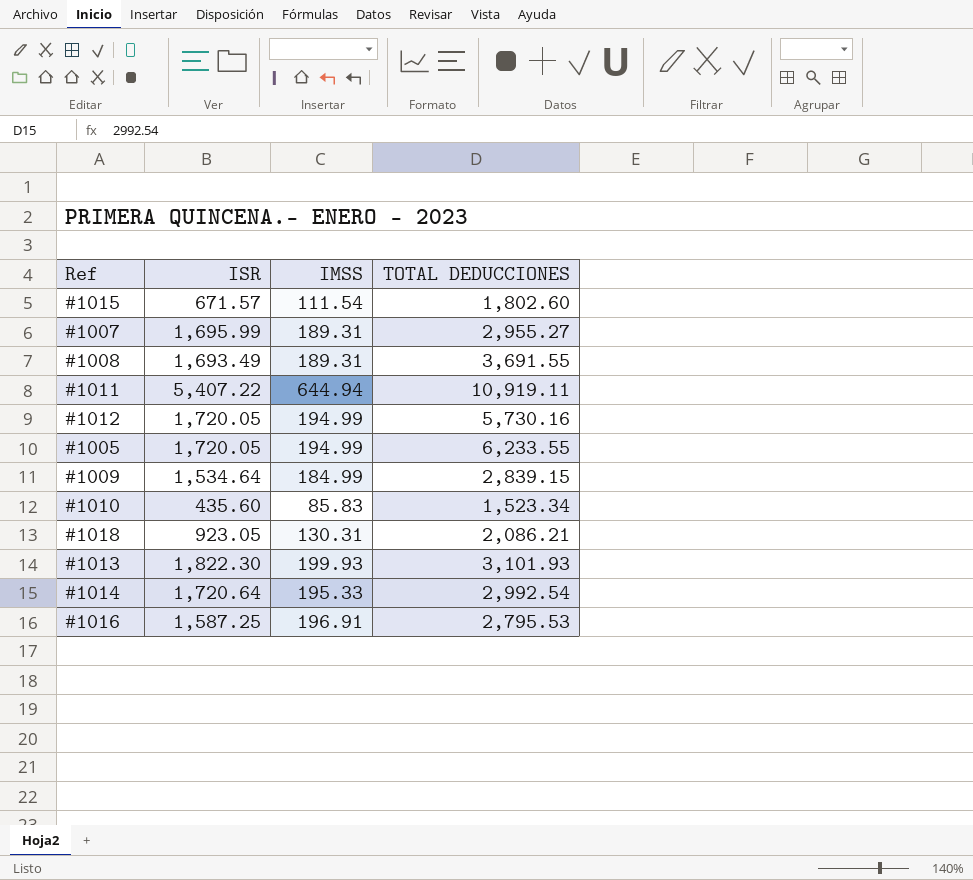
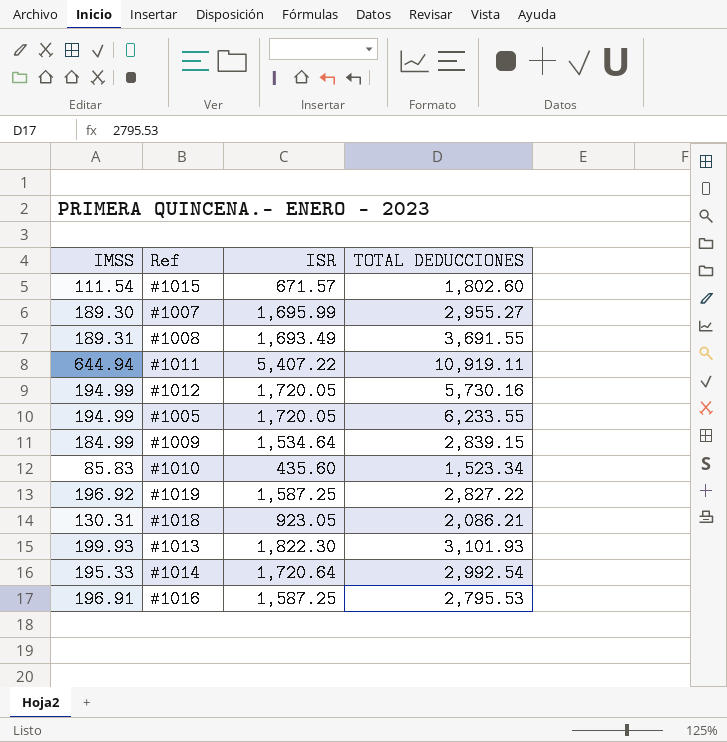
column IMSS | position: 3 -> 1
#1007 | IMSS: 189.31 -> 189.30
row #1019: none -> 196.92 | 1,587.25 | 2,827.22

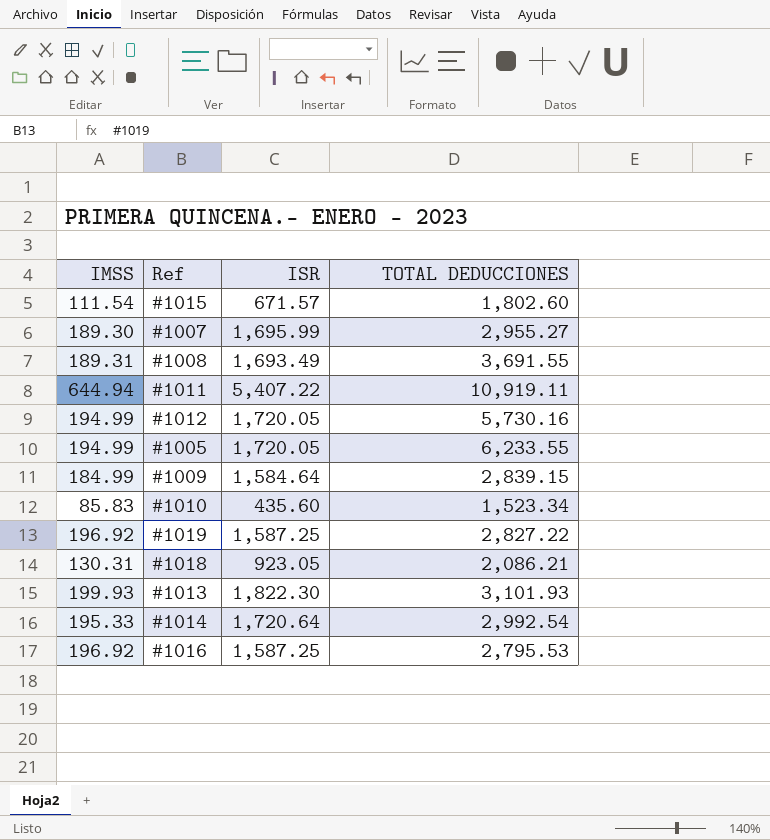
#1009 | ISR: 1,534.64 -> 1,584.64
#1016 | IMSS: 196.91 -> 196.92

